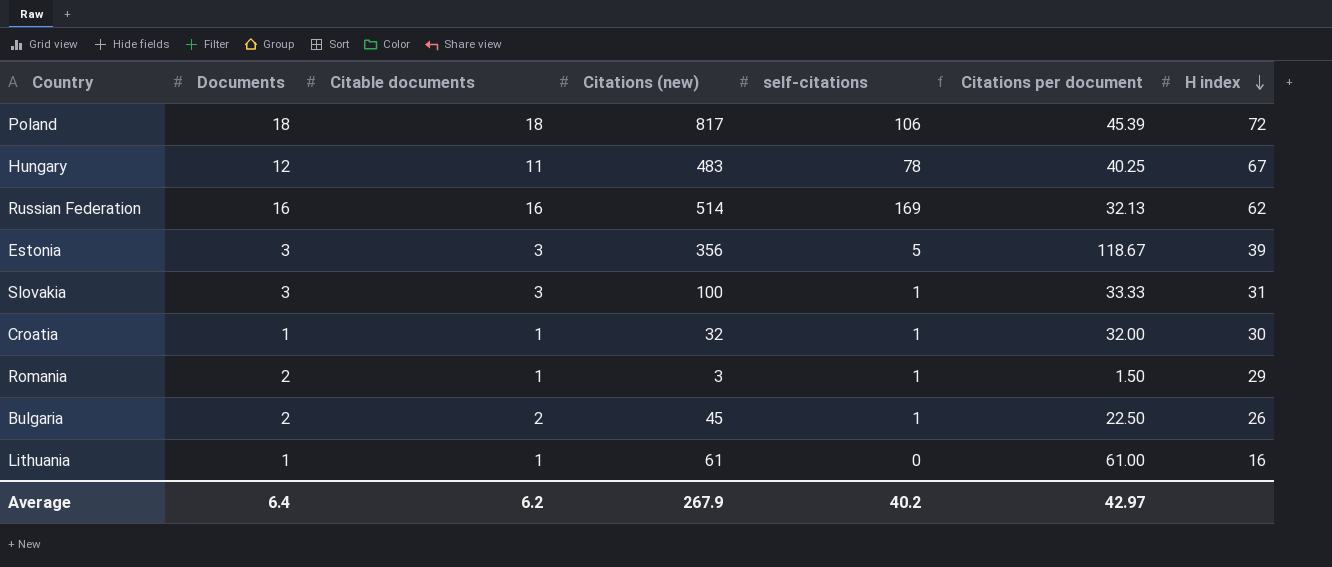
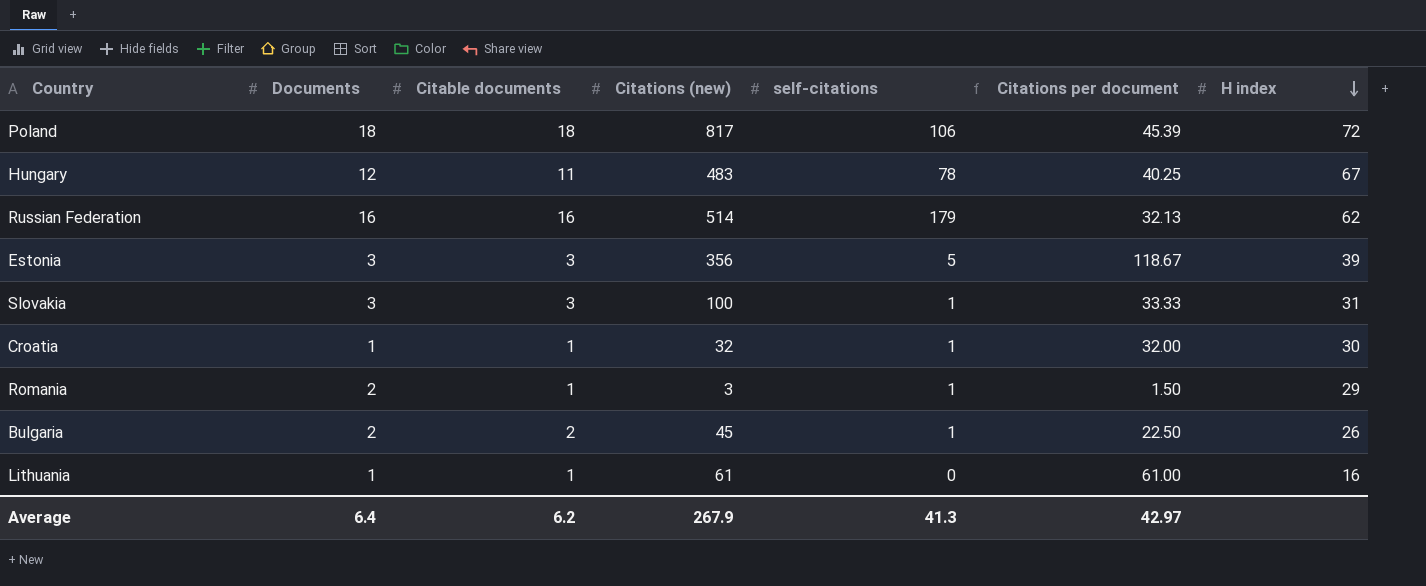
Russian Federation | self-citations: 169 -> 179
Average | self-citations: 40.2 -> 41.3

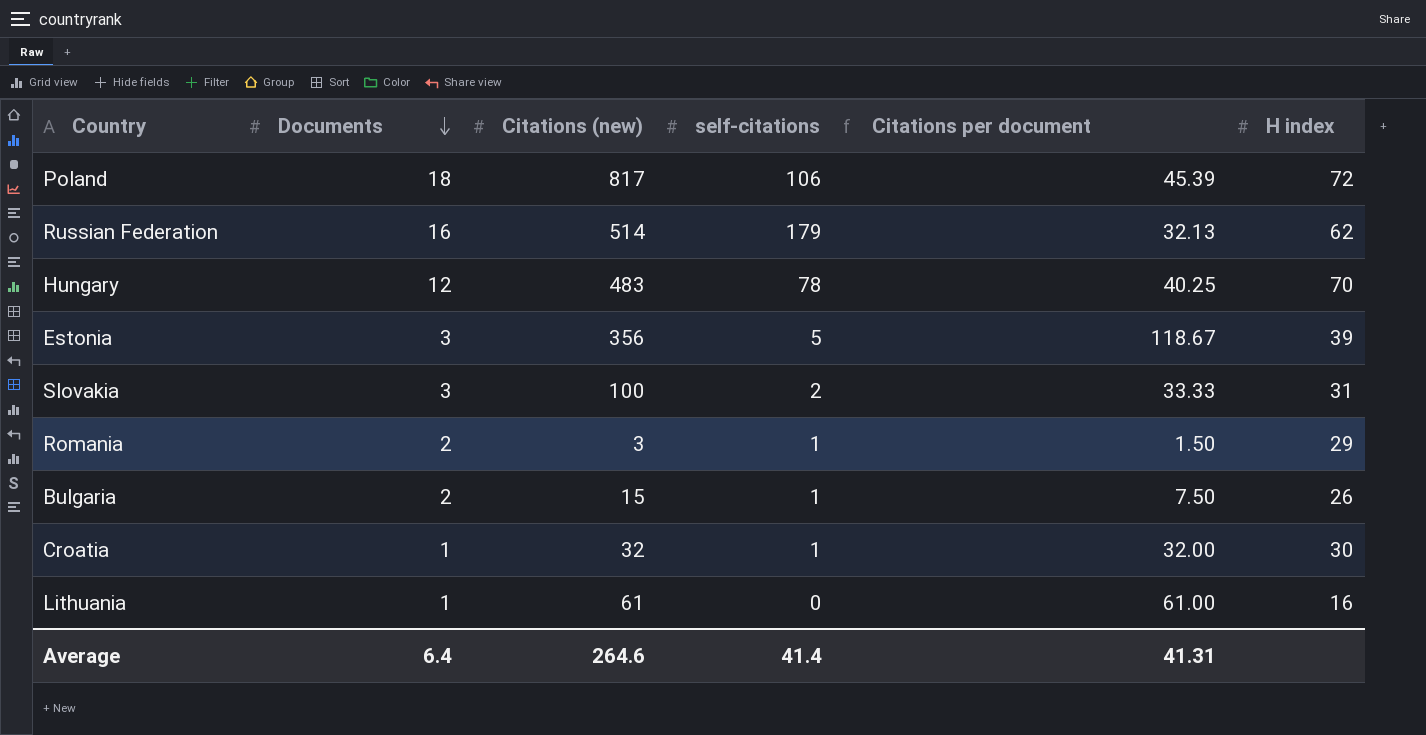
row order: H index descending -> Documents descending
column Citable documents | position: 3 -> none
Hungary | H index: 67 -> 70
Slovakia | self-citations: 1 -> 2
Bulgaria | Citations (new): 45 -> 15
Bulgaria | Citations per document: 22.50 -> 7.50
Average | Citations (new): 267.9 -> 264.6
Average | self-citations: 41.3 -> 41.4
Average | Citations per document: 42.97 -> 41.31

